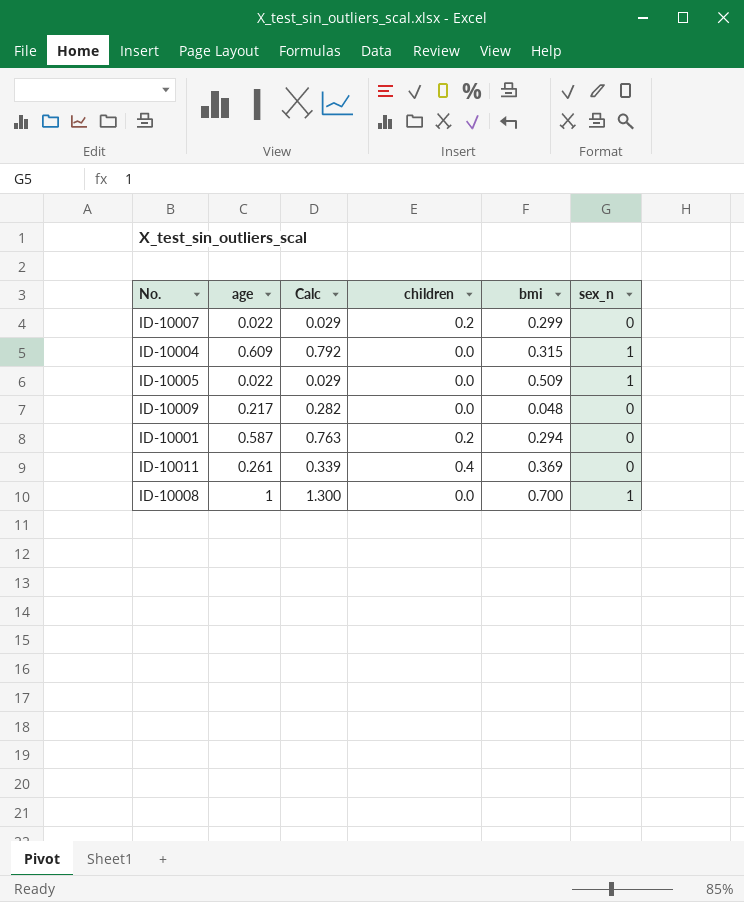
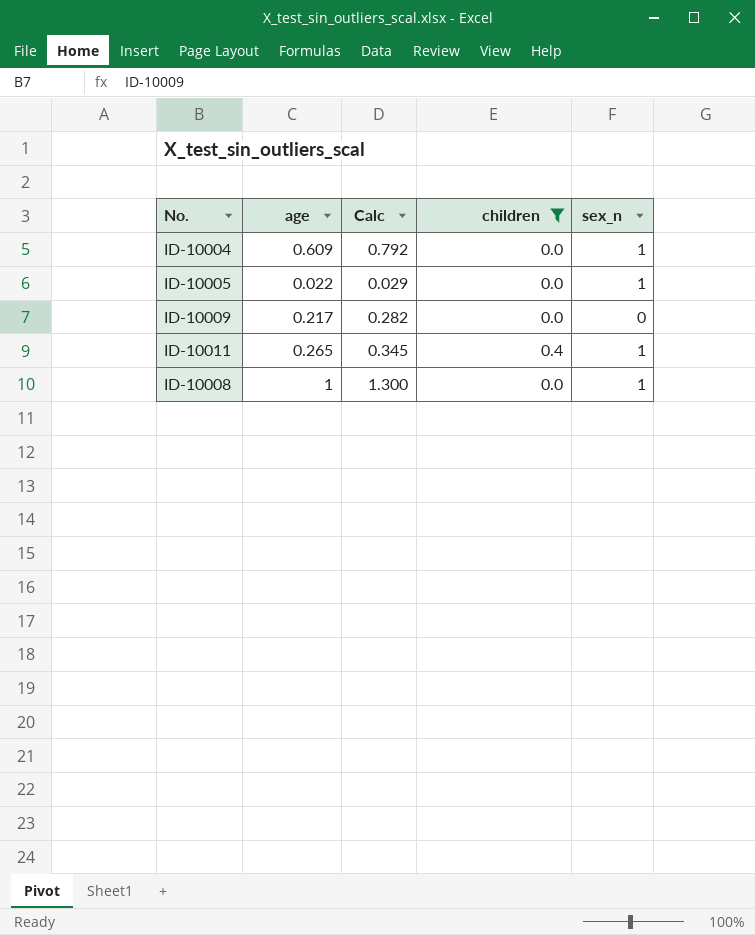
filter: none -> children != 0.2
column bmi | position: 5 -> none
ID-10011 | age: 0.261 -> 0.265
ID-10011 | Calc: 0.339 -> 0.345
ID-10011 | sex_n: 0 -> 1

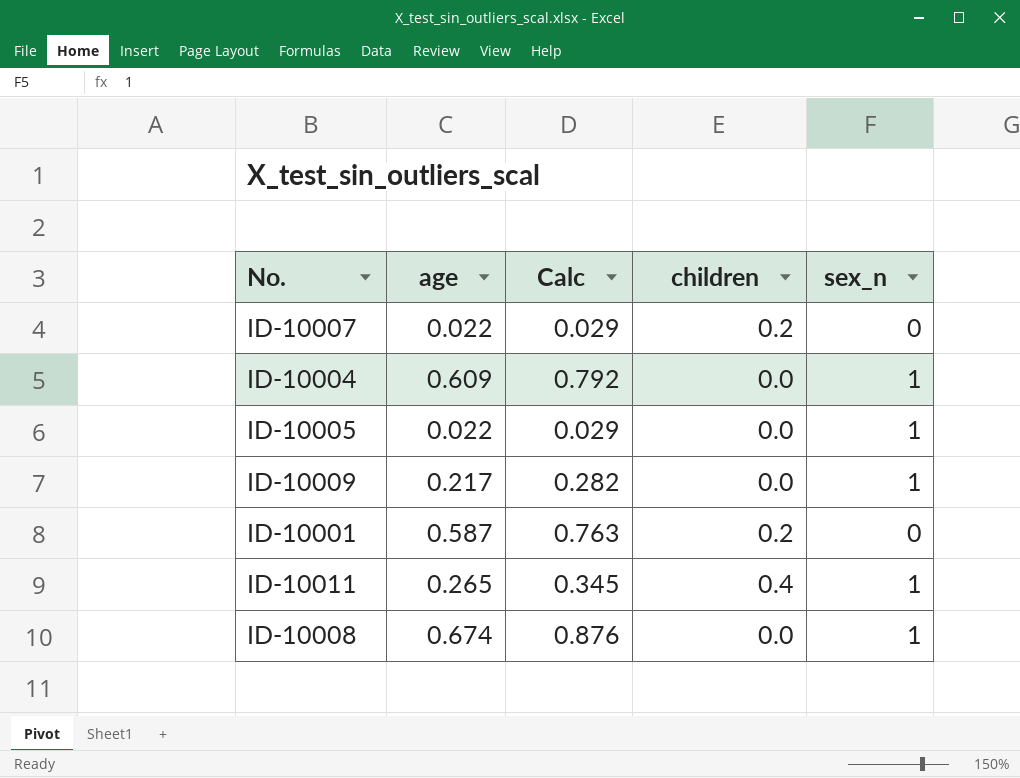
filter: children != 0.2 -> none
ID-10009 | sex_n: 0 -> 1
ID-10008 | age: 1 -> 0.674
ID-10008 | Calc: 1.300 -> 0.876

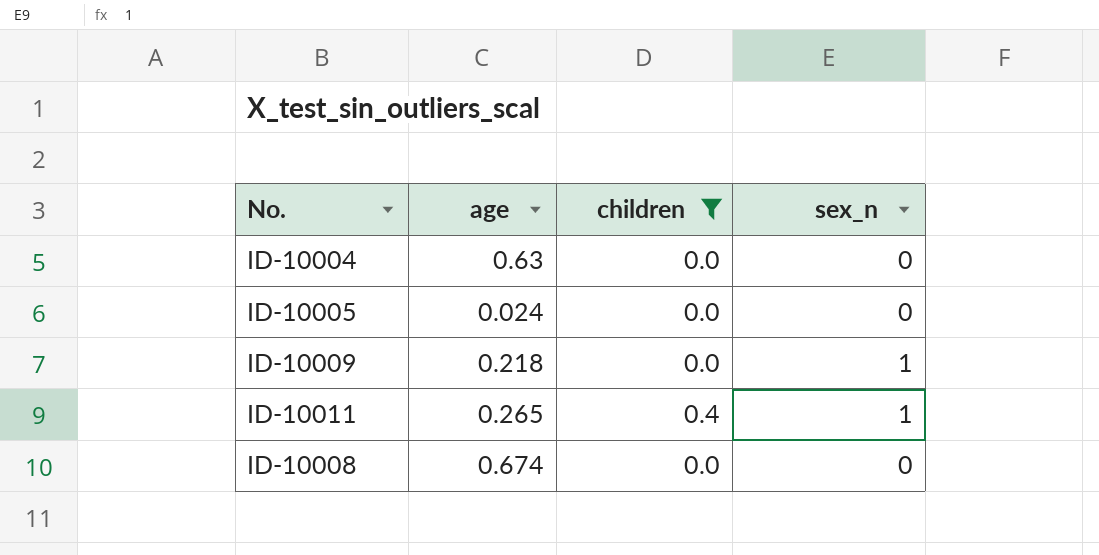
filter: none -> children != 0.2
column Calc | formula: [age] * 1.3 -> none
ID-10004 | age: 0.609 -> 0.63
ID-10004 | sex_n: 1 -> 0
ID-10005 | age: 0.022 -> 0.024
ID-10005 | sex_n: 1 -> 0
ID-10009 | age: 0.217 -> 0.218
ID-10008 | sex_n: 1 -> 0

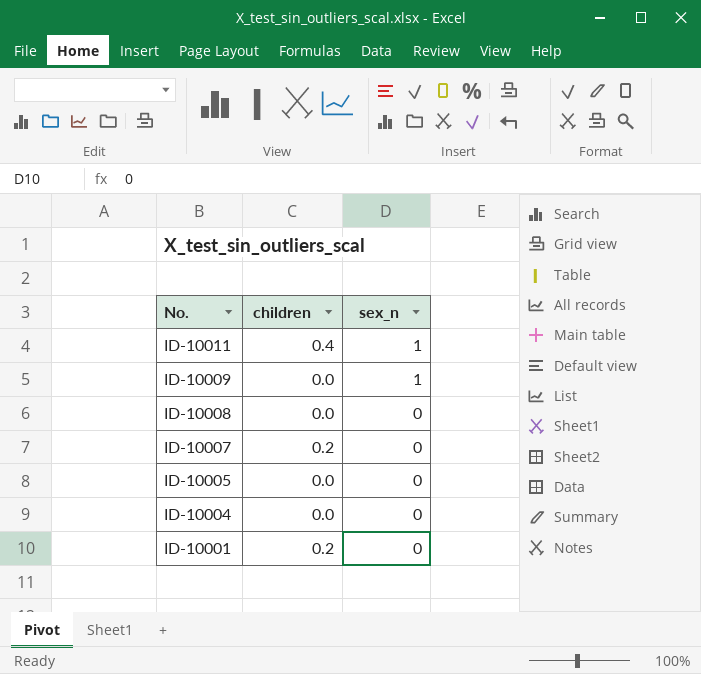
filter: children != 0.2 -> none
row order: none -> No. descending
column age | position: 2 -> none

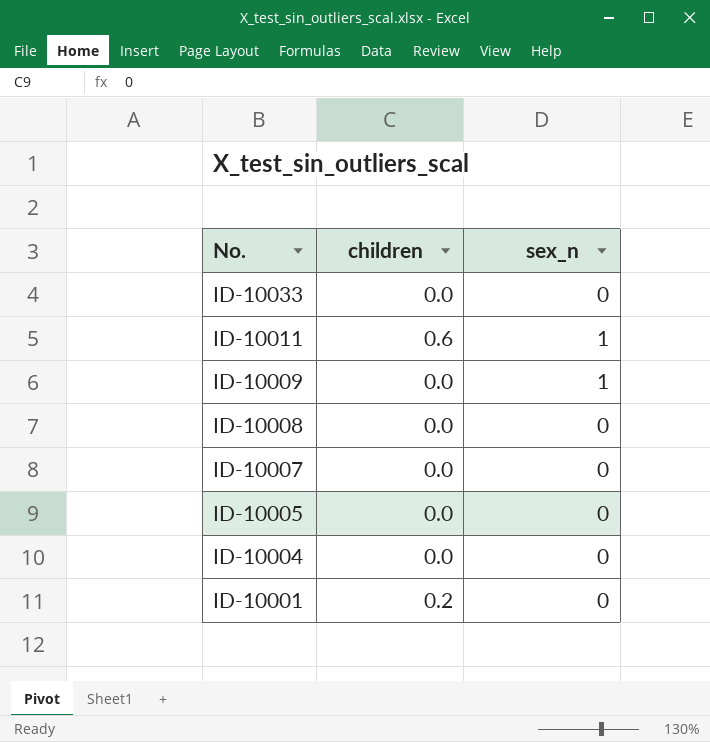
row ID-10033: none -> 0.0 | 0
ID-10011 | children: 0.4 -> 0.6
ID-10007 | children: 0.2 -> 0.0

